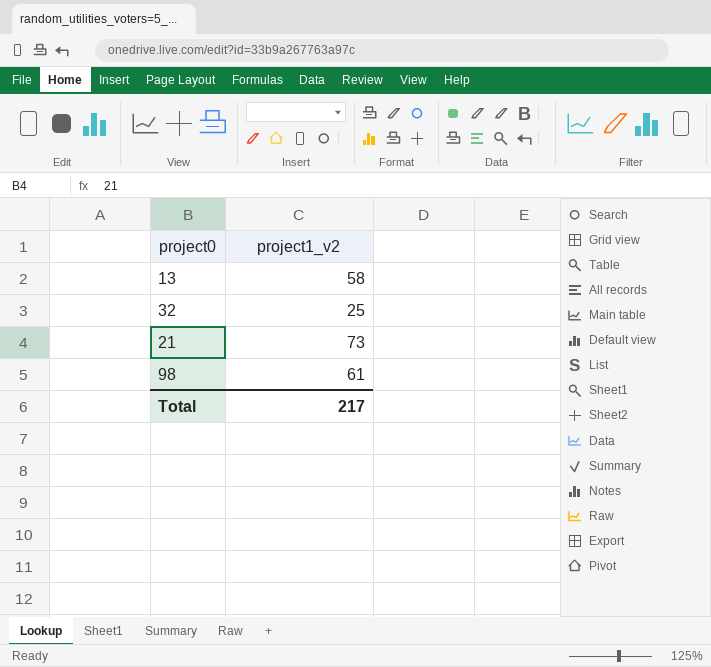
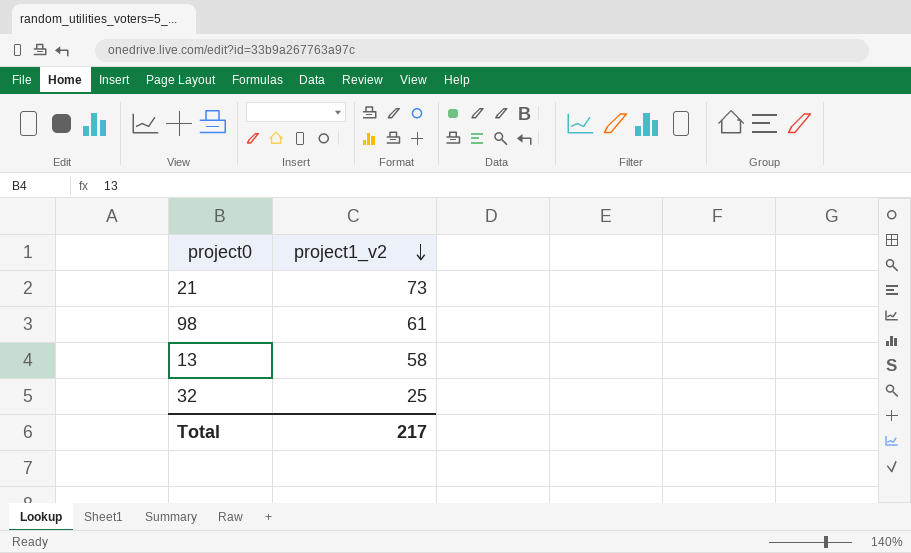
row order: none -> project1_v2 descending

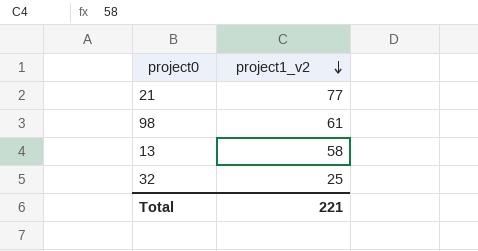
21 | project1_v2: 73 -> 77
Total | project1_v2: 217 -> 221

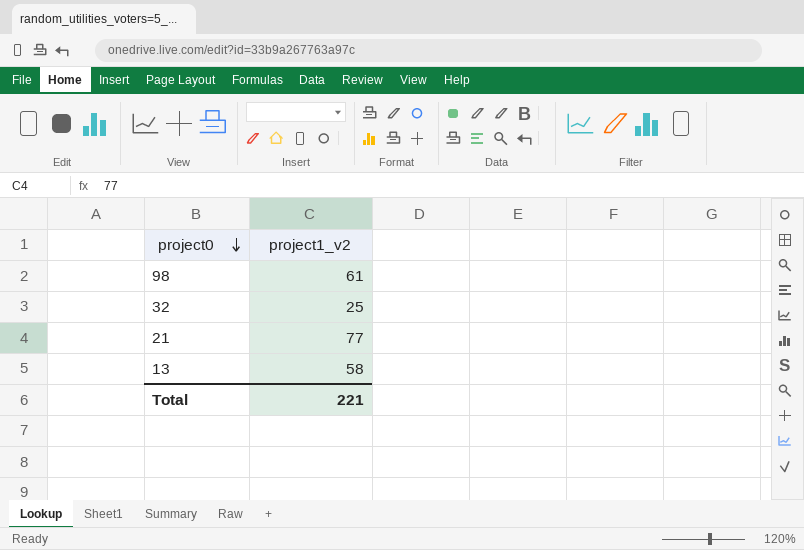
row order: project1_v2 descending -> project0 descending

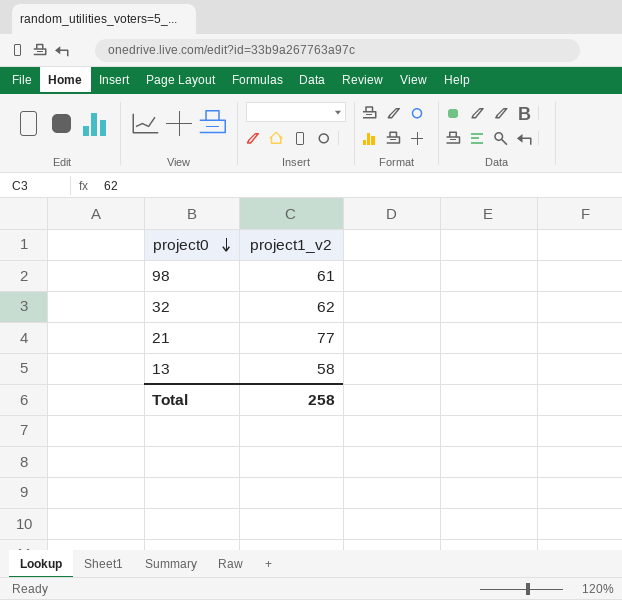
32 | project1_v2: 25 -> 62
Total | project1_v2: 221 -> 258

